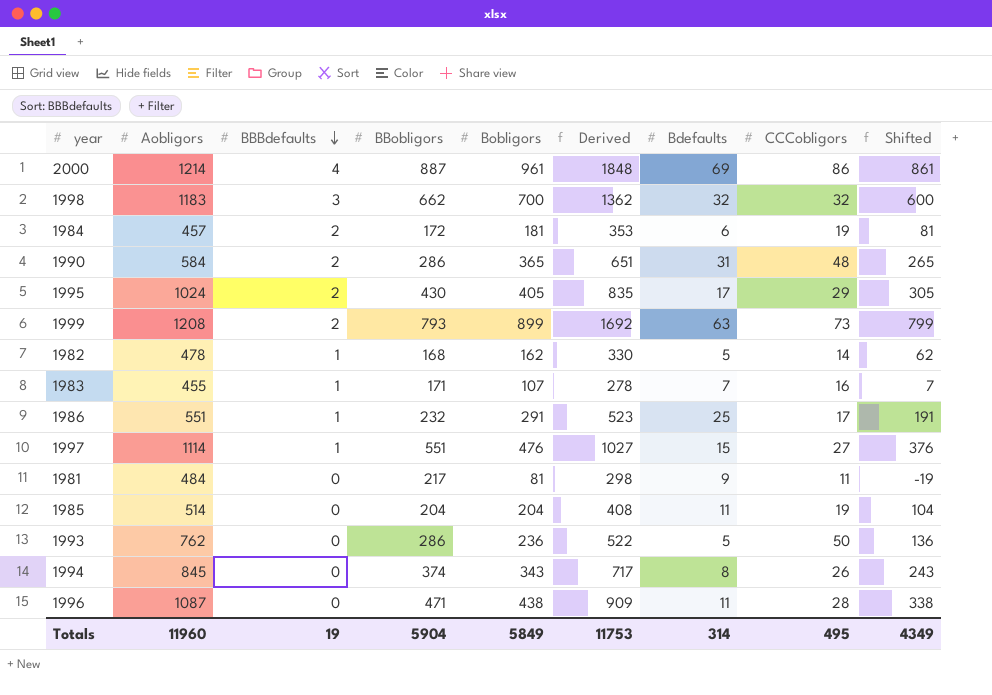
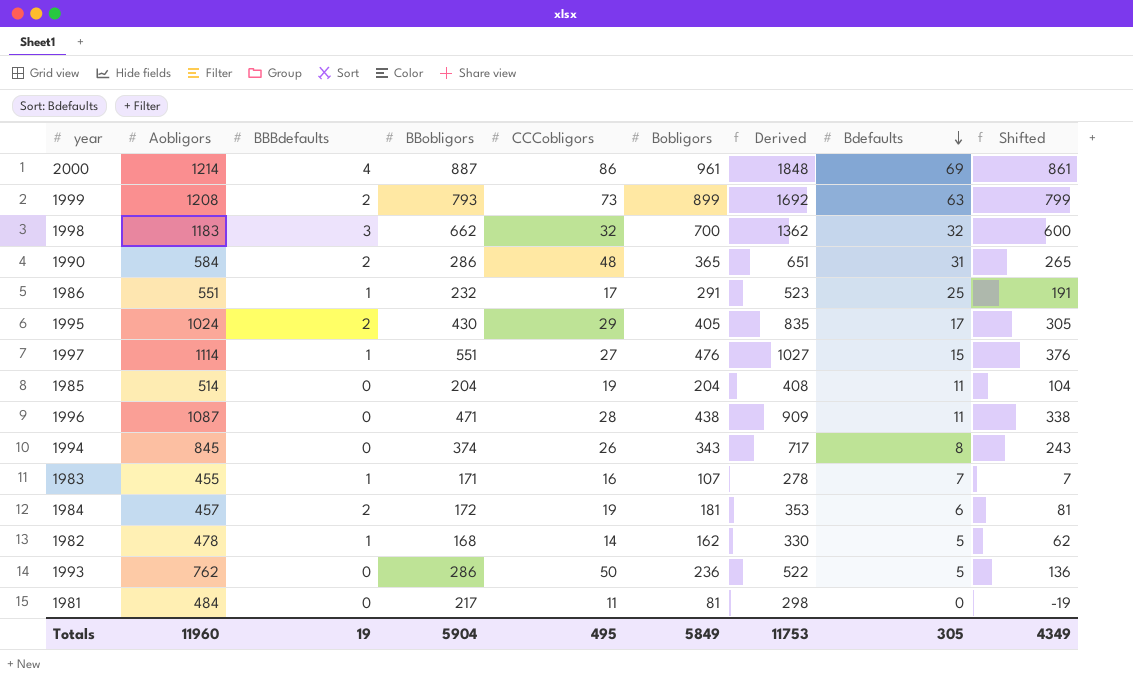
row order: BBBdefaults descending -> Bdefaults descending
column CCCobligors | position: 8 -> 5
1981 | Bdefaults: 9 -> 0
Totals | Bdefaults: 314 -> 305

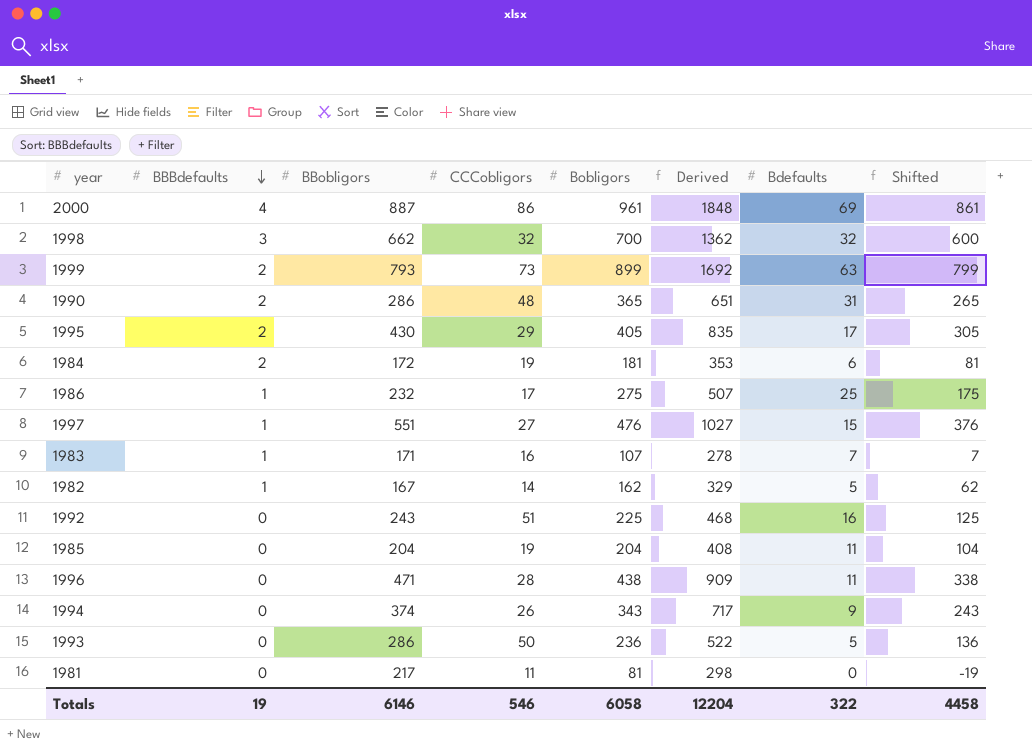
row order: Bdefaults descending -> BBBdefaults descending
column Aobligors | position: 2 -> none
1986 | Bobligors: 291 -> 275
1986 | Derived: 523 -> 507
1986 | Shifted: 191 -> 175
1982 | BBobligors: 168 -> 167
1982 | Derived: 330 -> 329
row 1992: none -> 0 | 243 | 51 | 225 | 468 | 16 | 125
1994 | Bdefaults: 8 -> 9
Totals | BBobligors: 5904 -> 6146
Totals | CCCobligors: 495 -> 546
Totals | Bobligors: 5849 -> 6058
Totals | Derived: 11753 -> 12204
Totals | Bdefaults: 305 -> 322
Totals | Shifted: 4349 -> 4458

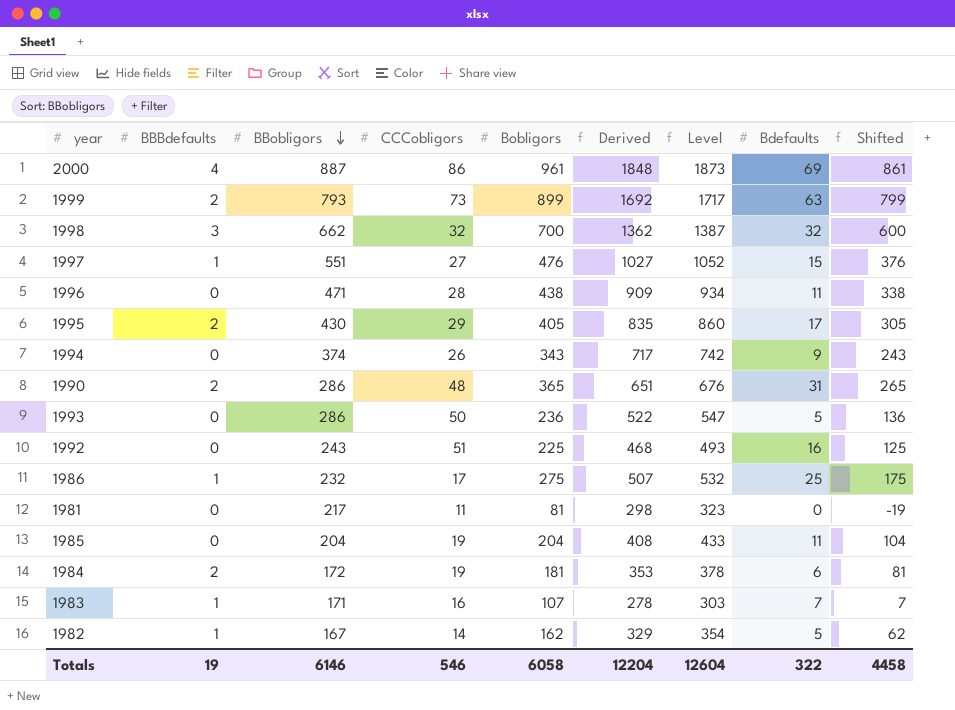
row order: BBBdefaults descending -> BBobligors descending
column Level | formula: none -> [Derived] + 25

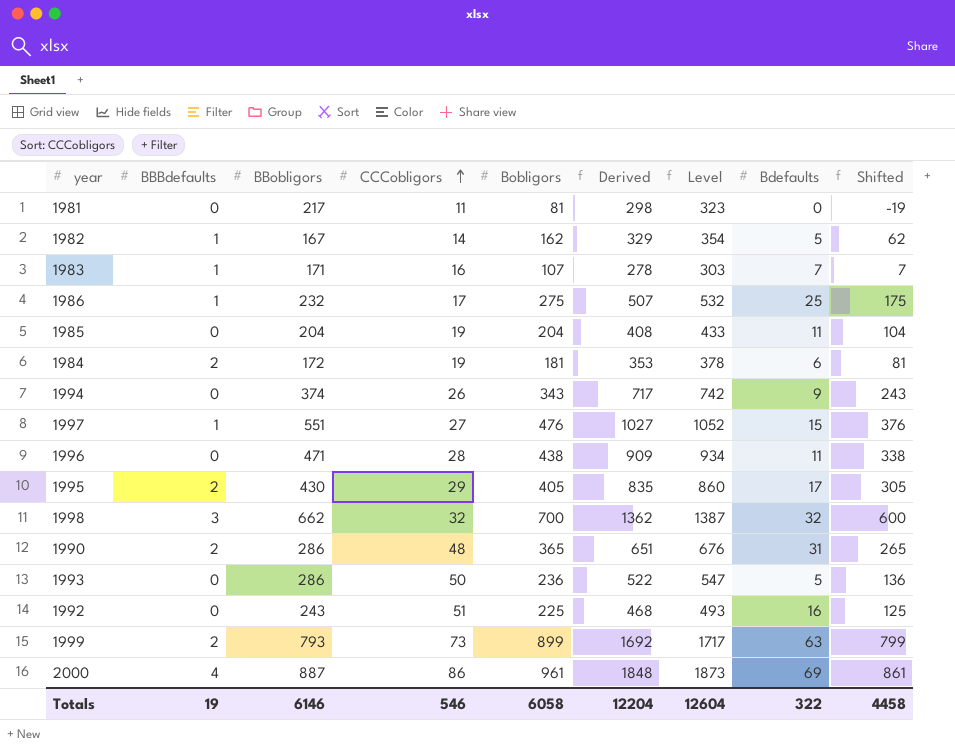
row order: BBobligors descending -> CCCobligors ascending

